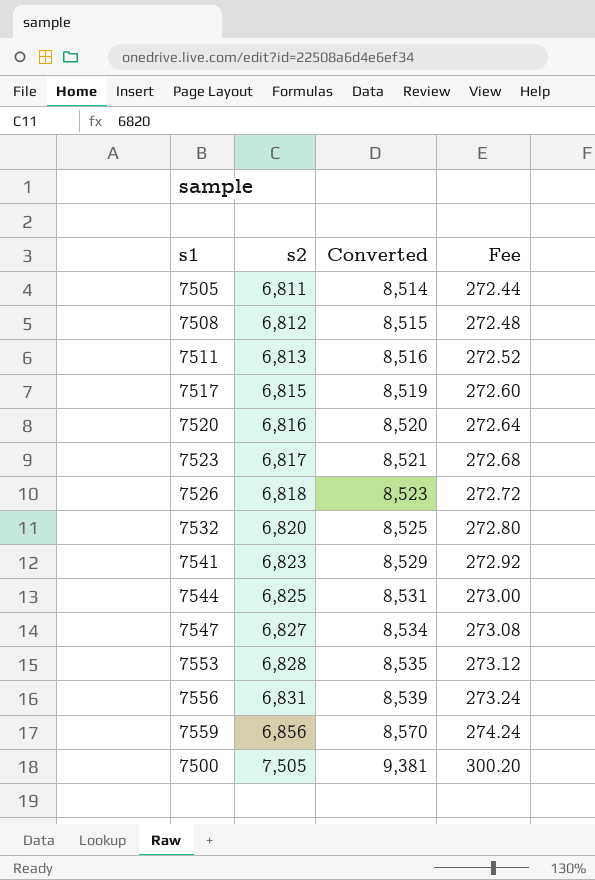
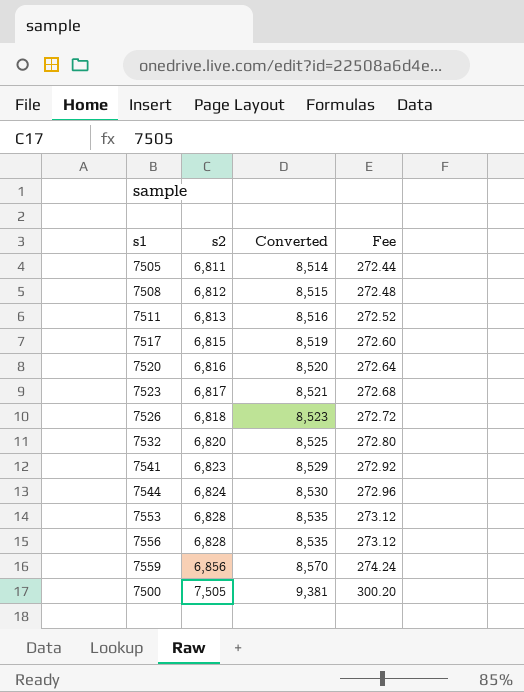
row 7547: 6,827 | 8,534 | 273.08 -> none
7544 | s2: 6,825 -> 6,824
7544 | Converted: 8,531 -> 8,530
7544 | Fee: 273.00 -> 272.96
7556 | s2: 6,831 -> 6,828
7556 | Converted: 8,539 -> 8,535
7556 | Fee: 273.24 -> 273.12

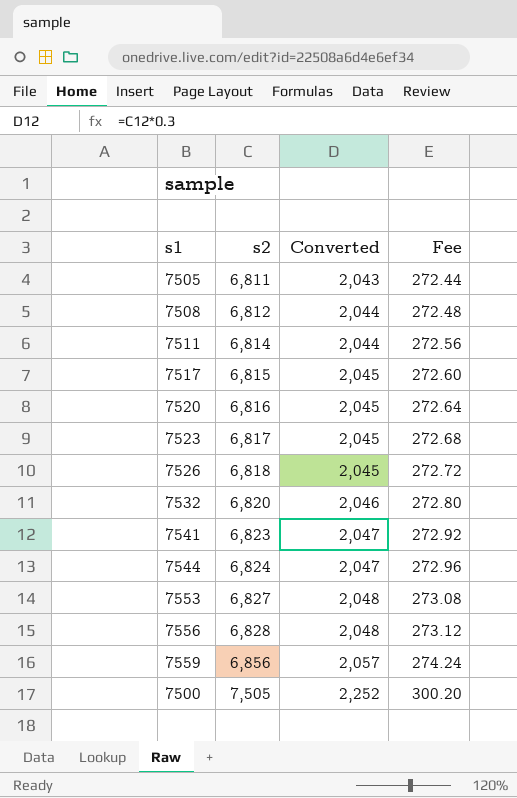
column Converted | formula: [s2] * 1.25 -> [s2] * 0.3
7511 | s2: 6,813 -> 6,814
7511 | Fee: 272.52 -> 272.56
7553 | s2: 6,828 -> 6,827
7553 | Fee: 273.12 -> 273.08

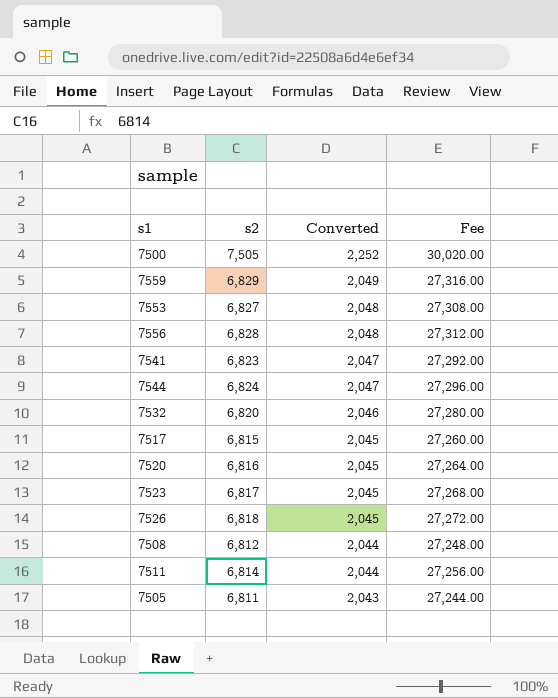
row order: s2 ascending -> Converted descending
column Fee | formula: [s2] * 0.04 -> [s2] * 4
7559 | s2: 6,856 -> 6,829
7559 | Converted: 2,057 -> 2,049

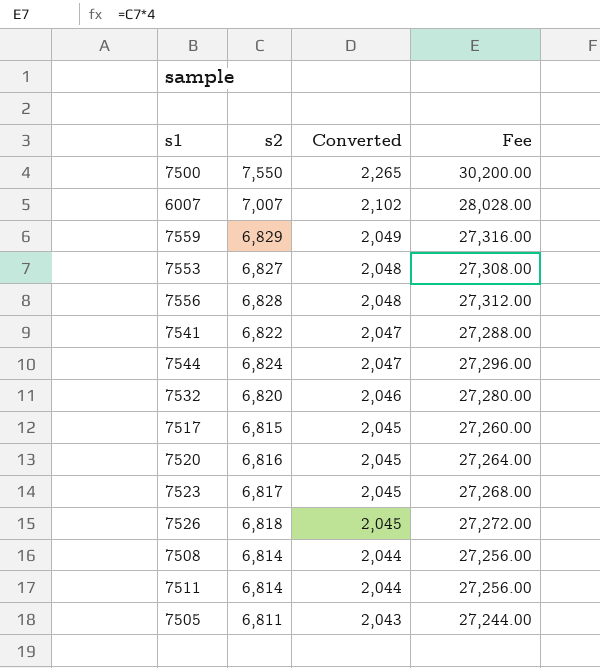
7500 | s2: 7,505 -> 7,550
7500 | Converted: 2,252 -> 2,265
7500 | Fee: 30,020.00 -> 30,200.00
row 6007: none -> 7,007 | 2,102 | 28,028.00
7541 | s2: 6,823 -> 6,822
7541 | Fee: 27,292.00 -> 27,288.00
7508 | s2: 6,812 -> 6,814
7508 | Fee: 27,248.00 -> 27,256.00

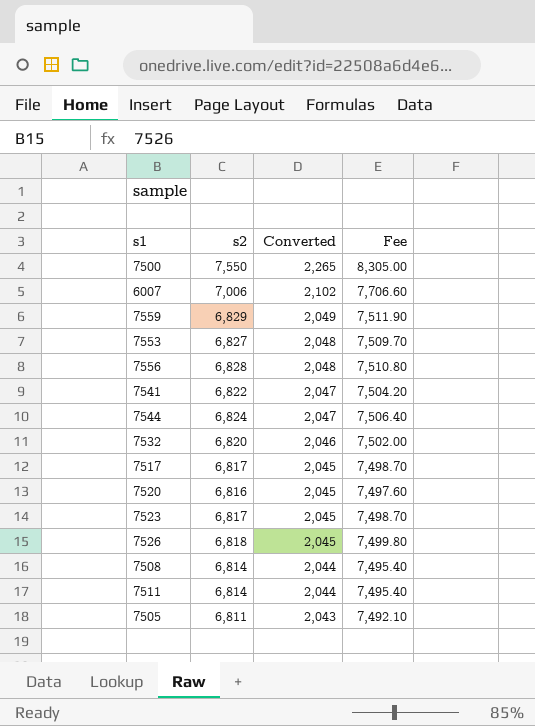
column Fee | formula: [s2] * 4 -> [s2] * 1.1
6007 | s2: 7,007 -> 7,006
7517 | s2: 6,815 -> 6,817

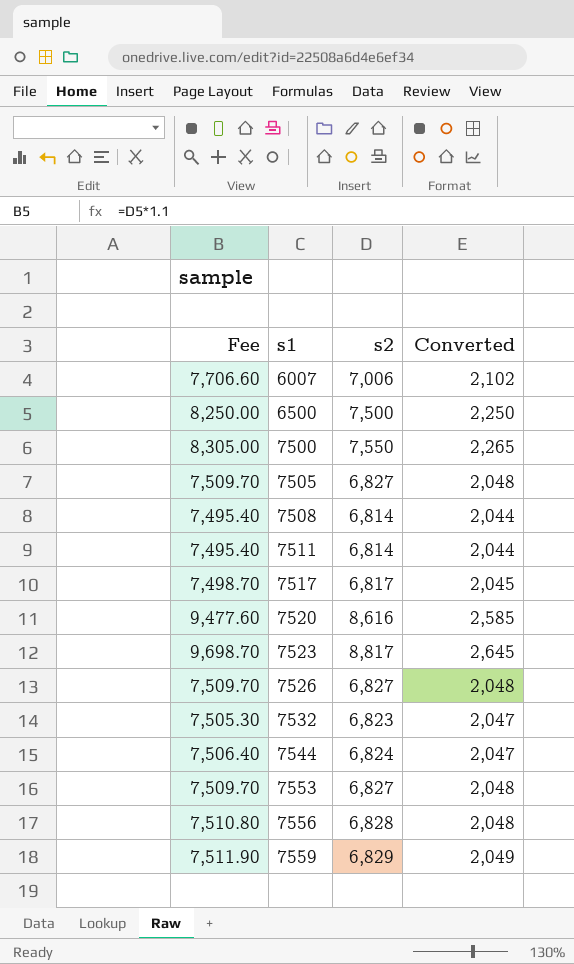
row order: Converted descending -> s1 ascending
column Fee | position: 4 -> 1
row 7541: 6,822 | 2,047 | 7,504.20 -> none
row 6500: none -> 8,250.00 | 7,500 | 2,250
7505 | Fee: 7,492.10 -> 7,509.70
7505 | s2: 6,811 -> 6,827
7505 | Converted: 2,043 -> 2,048
7520 | Fee: 7,497.60 -> 9,477.60
7520 | s2: 6,816 -> 8,616
7520 | Converted: 2,045 -> 2,585
7523 | Fee: 7,498.70 -> 9,698.70
7523 | s2: 6,817 -> 8,817
7523 | Converted: 2,045 -> 2,645
7526 | Fee: 7,499.80 -> 7,509.70
7526 | s2: 6,818 -> 6,827
7526 | Converted: 2,045 -> 2,048
7532 | Fee: 7,502.00 -> 7,505.30
7532 | s2: 6,820 -> 6,823
7532 | Converted: 2,046 -> 2,047

